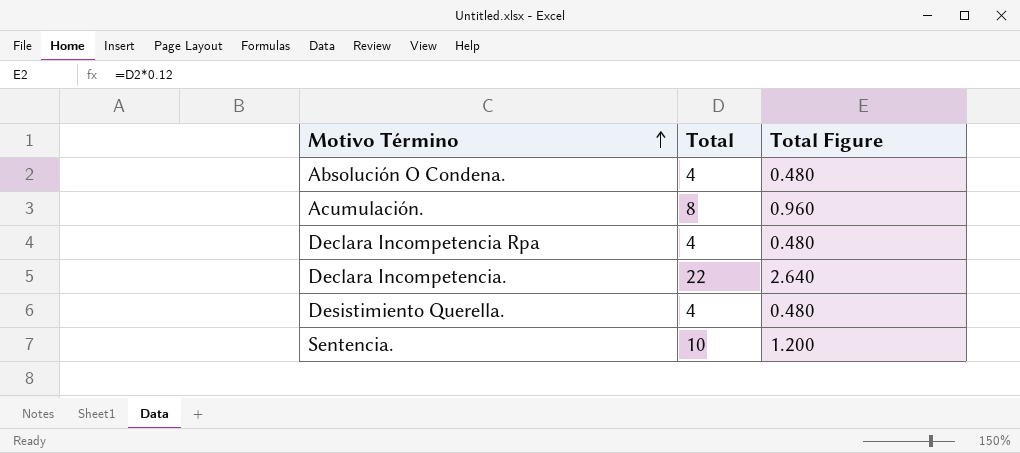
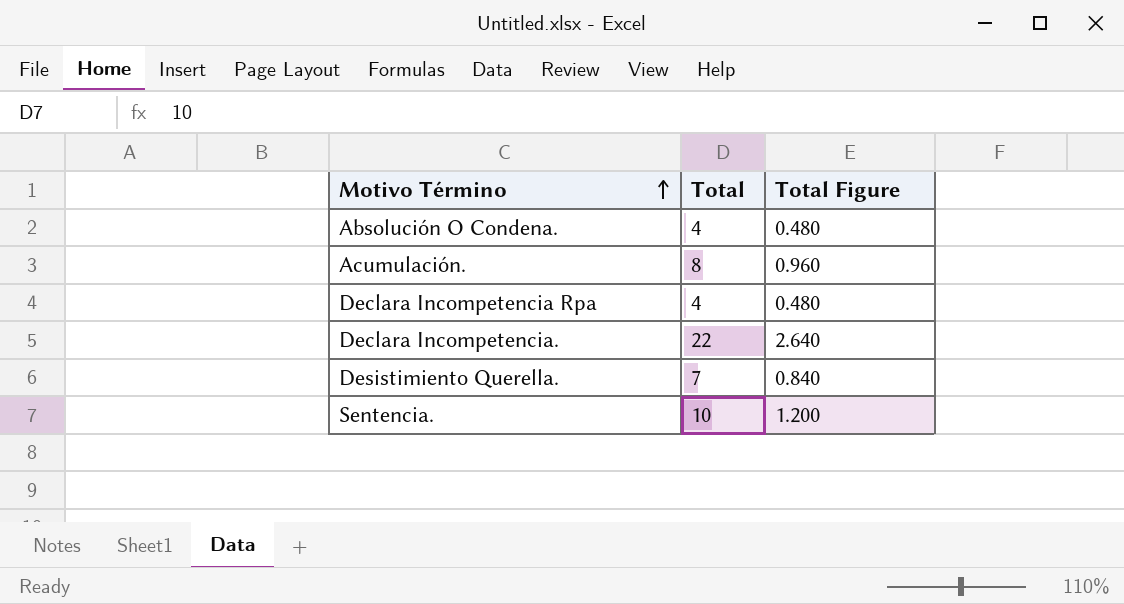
Desistimiento Querella. | Total: 4 -> 7
Desistimiento Querella. | Total Figure: 0.480 -> 0.840

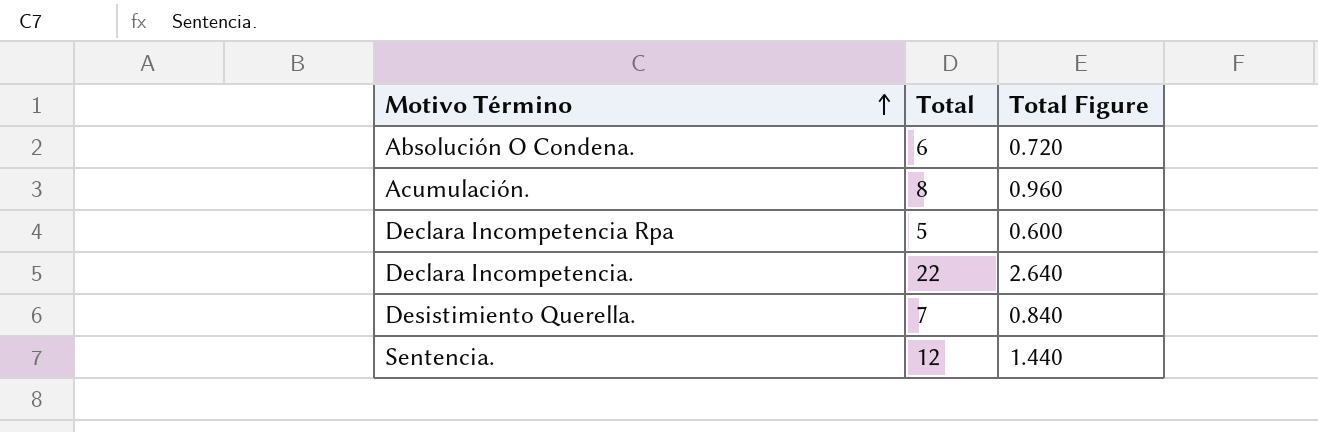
Absolución O Condena. | Total: 4 -> 6
Absolución O Condena. | Total Figure: 0.480 -> 0.720
Declara Incompetencia Rpa | Total: 4 -> 5
Declara Incompetencia Rpa | Total Figure: 0.480 -> 0.600
Sentencia. | Total: 10 -> 12
Sentencia. | Total Figure: 1.200 -> 1.440

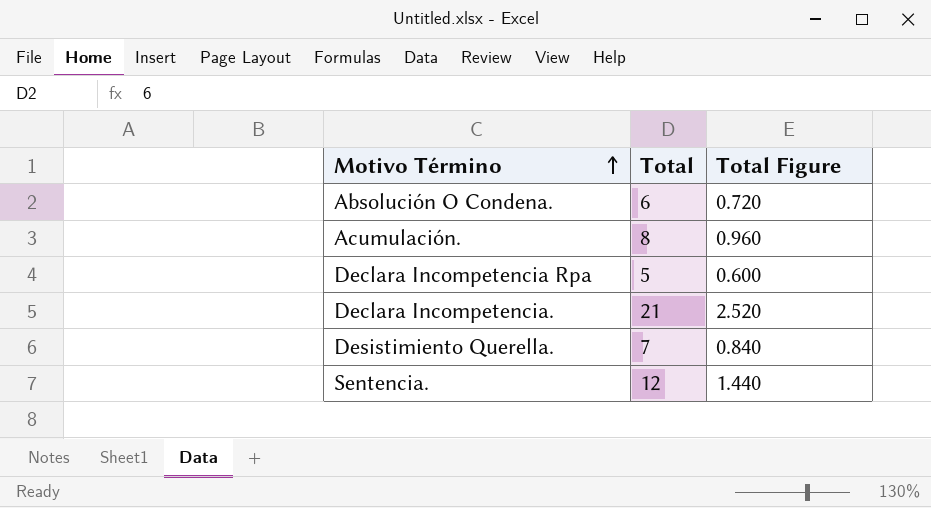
Declara Incompetencia. | Total: 22 -> 21
Declara Incompetencia. | Total Figure: 2.640 -> 2.520

